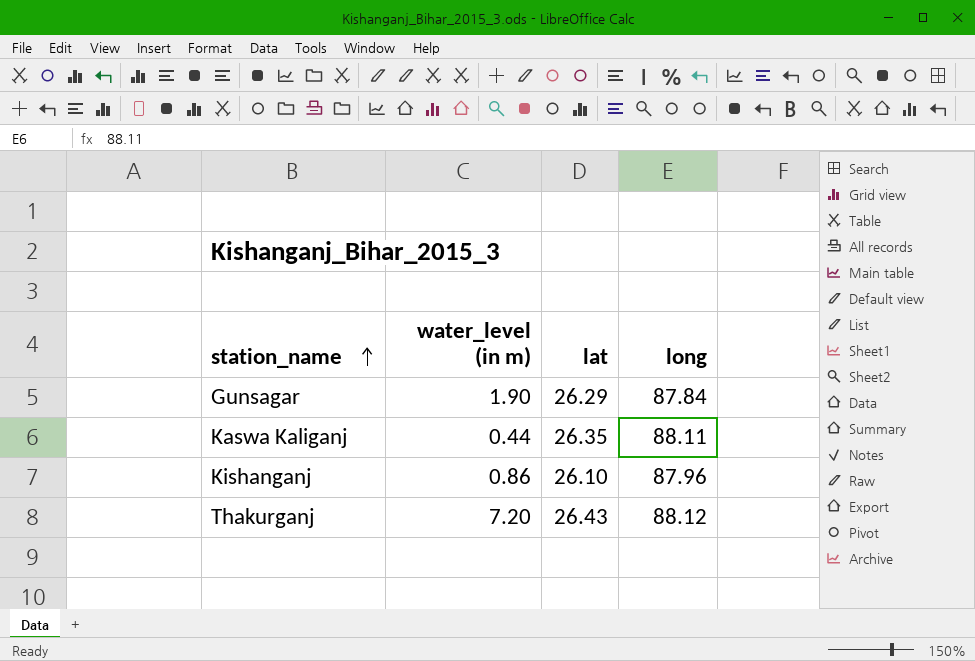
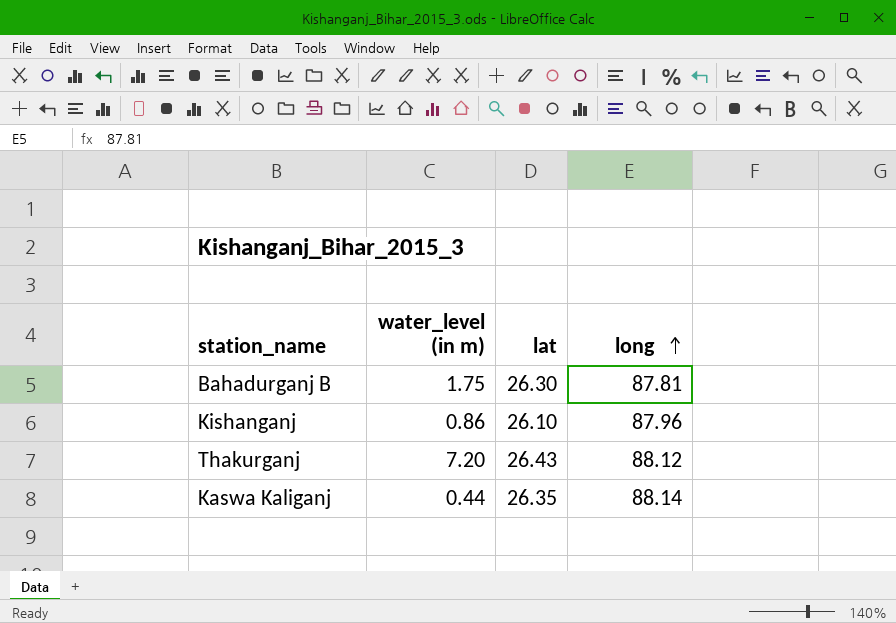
row order: station_name ascending -> long ascending
row Gunsagar: 1.90 | 26.29 | 87.84 -> none
row Bahadurganj B: none -> 1.75 | 26.30 | 87.81
Kaswa Kaliganj | long: 88.11 -> 88.14

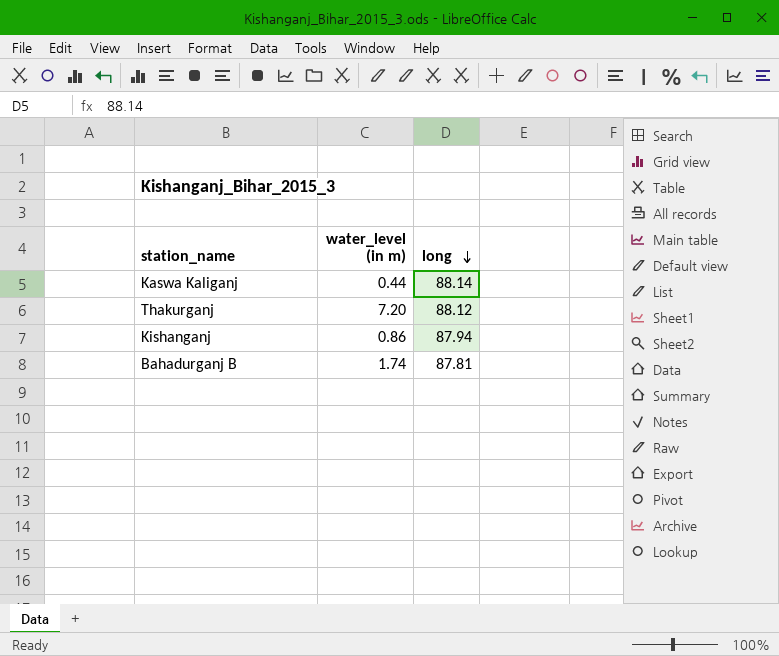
row order: long ascending -> long descending
column lat | position: 3 -> none
Kishanganj | long: 87.96 -> 87.94
Bahadurganj B | water_level (in m): 1.75 -> 1.74

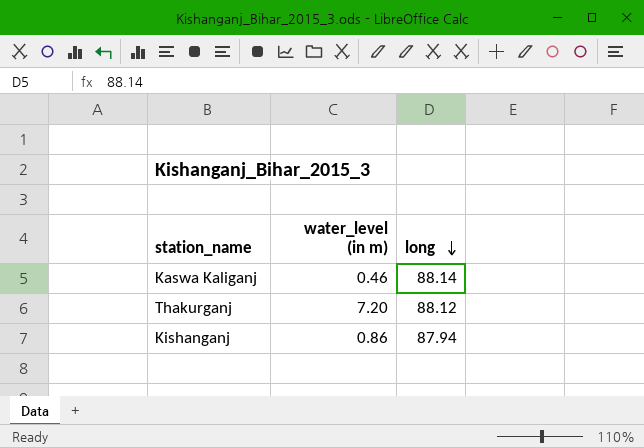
row Bahadurganj B: 1.74 | 87.81 -> none
Kaswa Kaliganj | water_level (in m): 0.44 -> 0.46

